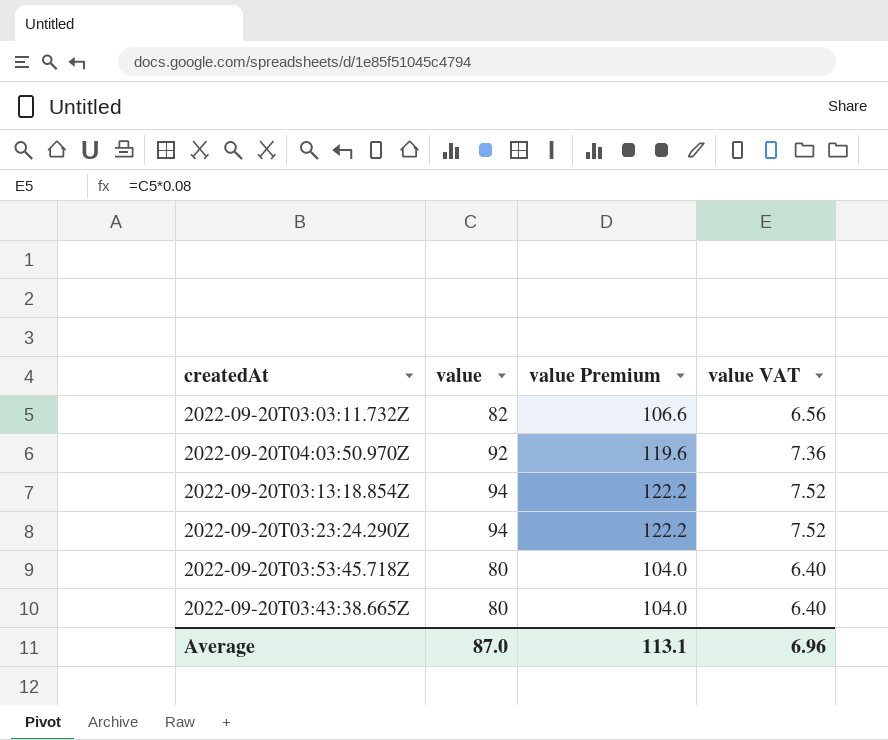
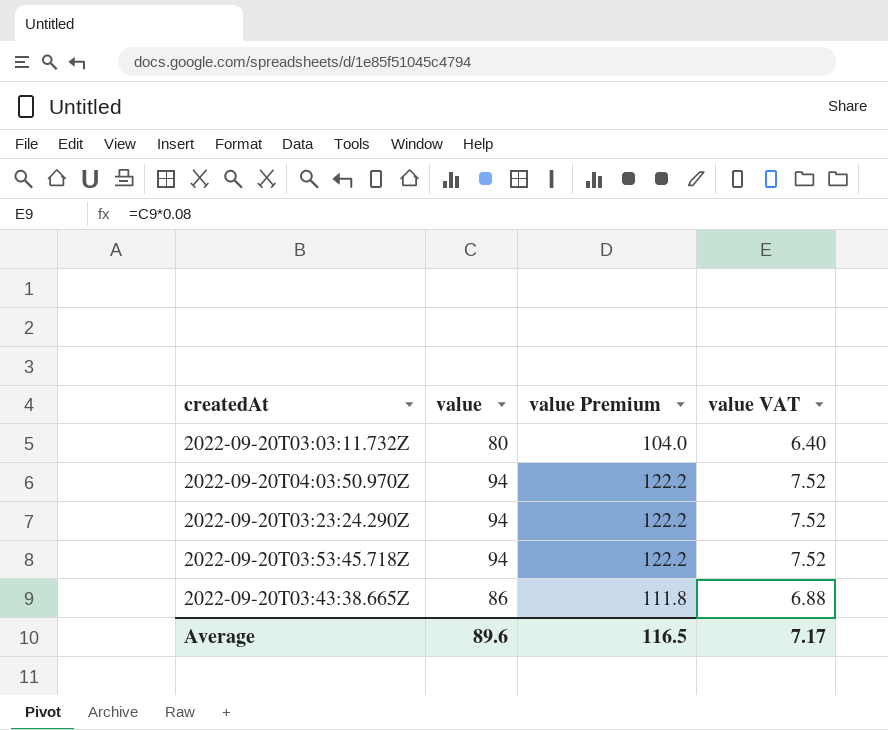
row 2022-09-20T03:13:18.854Z: 94 | 122.2 | 7.52 -> none
2022-09-20T03:03:11.732Z | value: 82 -> 80
2022-09-20T03:03:11.732Z | value Premium: 106.6 -> 104.0
2022-09-20T03:03:11.732Z | value VAT: 6.56 -> 6.40
2022-09-20T04:03:50.970Z | value: 92 -> 94
2022-09-20T04:03:50.970Z | value Premium: 119.6 -> 122.2
2022-09-20T04:03:50.970Z | value VAT: 7.36 -> 7.52
2022-09-20T03:53:45.718Z | value: 80 -> 94
2022-09-20T03:53:45.718Z | value Premium: 104.0 -> 122.2
2022-09-20T03:53:45.718Z | value VAT: 6.40 -> 7.52
2022-09-20T03:43:38.665Z | value: 80 -> 86
2022-09-20T03:43:38.665Z | value Premium: 104.0 -> 111.8
2022-09-20T03:43:38.665Z | value VAT: 6.40 -> 6.88
Average | value: 87.0 -> 89.6
Average | value Premium: 113.1 -> 116.5
Average | value VAT: 6.96 -> 7.17

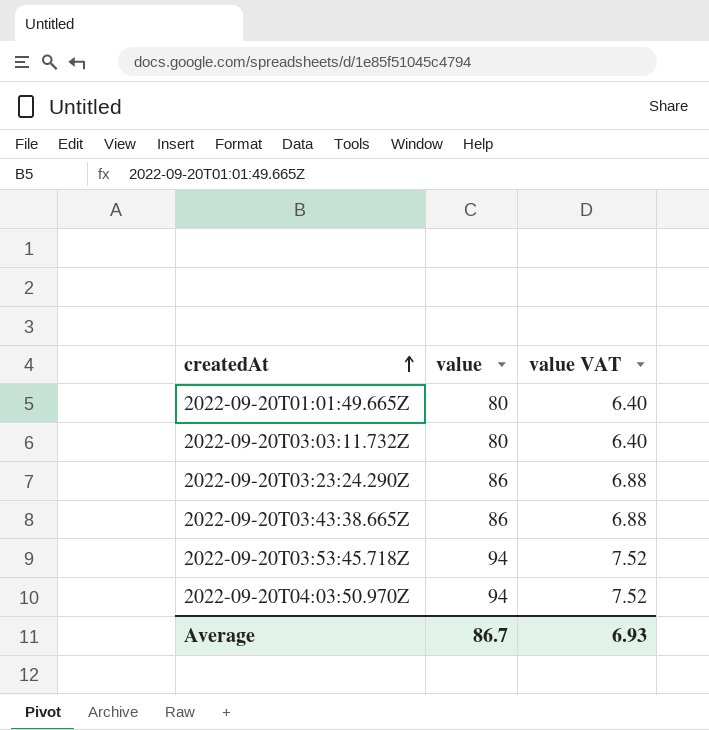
row order: none -> createdAt ascending
column value Premium | formula: [value] * 1.3 -> none
row 2022-09-20T01:01:49.665Z: none -> 80 | 6.40
2022-09-20T03:23:24.290Z | value: 94 -> 86
2022-09-20T03:23:24.290Z | value VAT: 7.52 -> 6.88
Average | value: 89.6 -> 86.7
Average | value VAT: 7.17 -> 6.93

